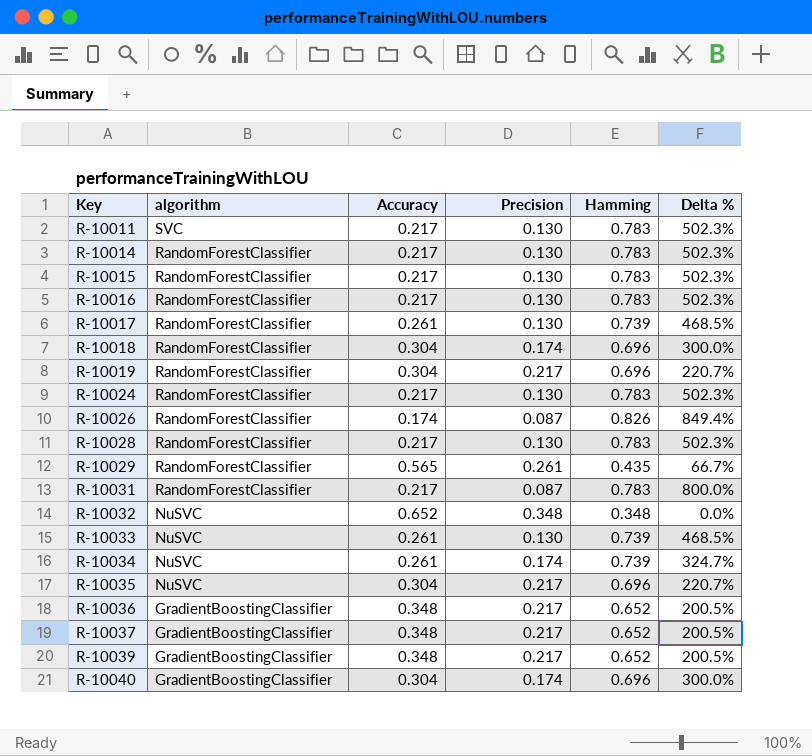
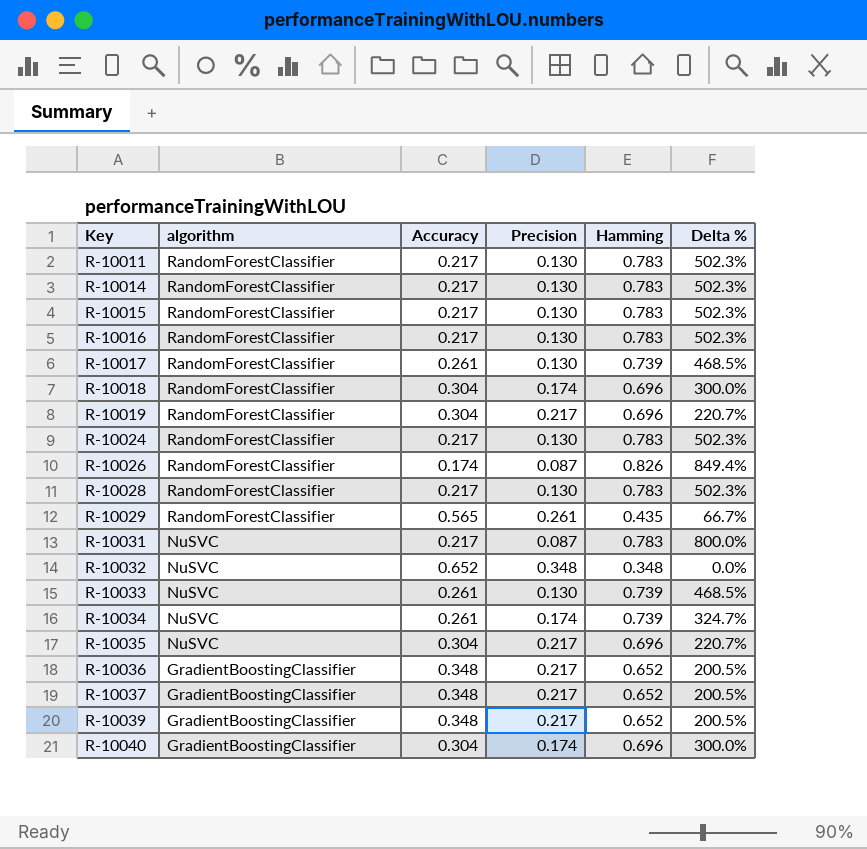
R-10011 | algorithm: SVC -> RandomForestClassifier
R-10031 | algorithm: RandomForestClassifier -> NuSVC

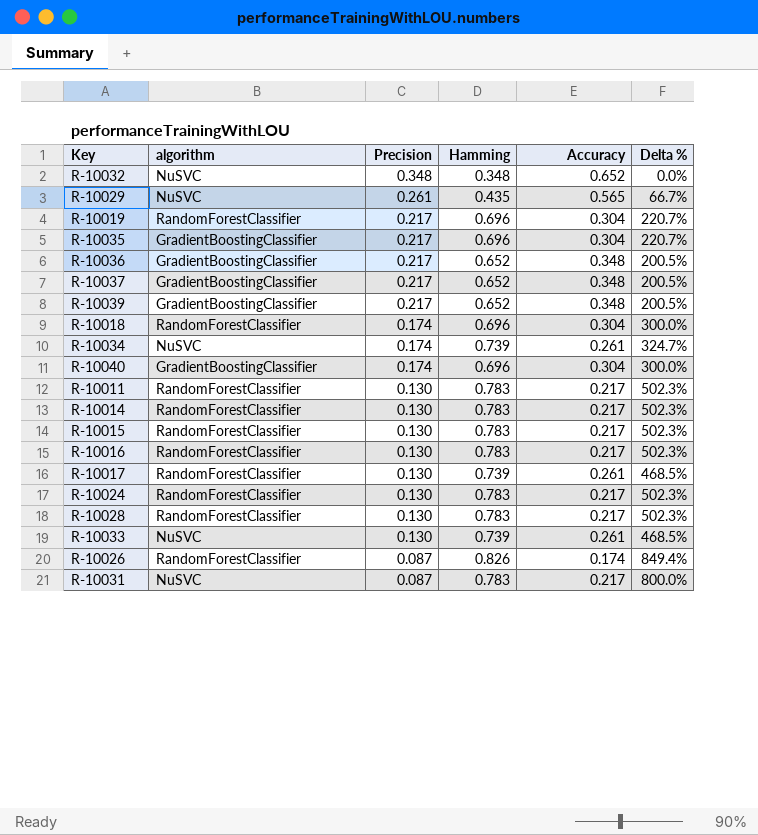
row order: Key ascending -> Precision descending
column Accuracy | position: 3 -> 5
R-10029 | algorithm: RandomForestClassifier -> NuSVC
R-10035 | algorithm: NuSVC -> GradientBoostingClassifier

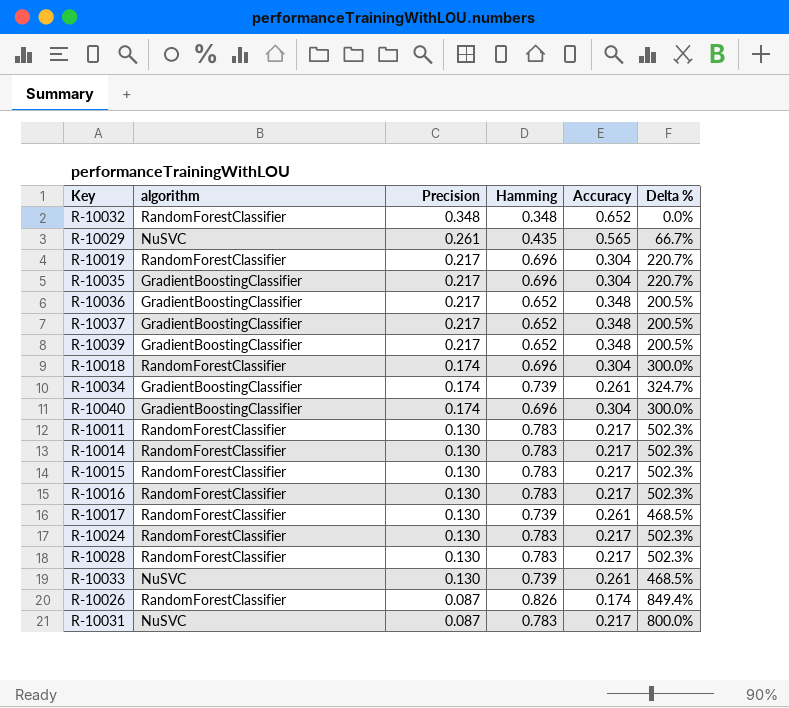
R-10032 | algorithm: NuSVC -> RandomForestClassifier
R-10034 | algorithm: NuSVC -> GradientBoostingClassifier

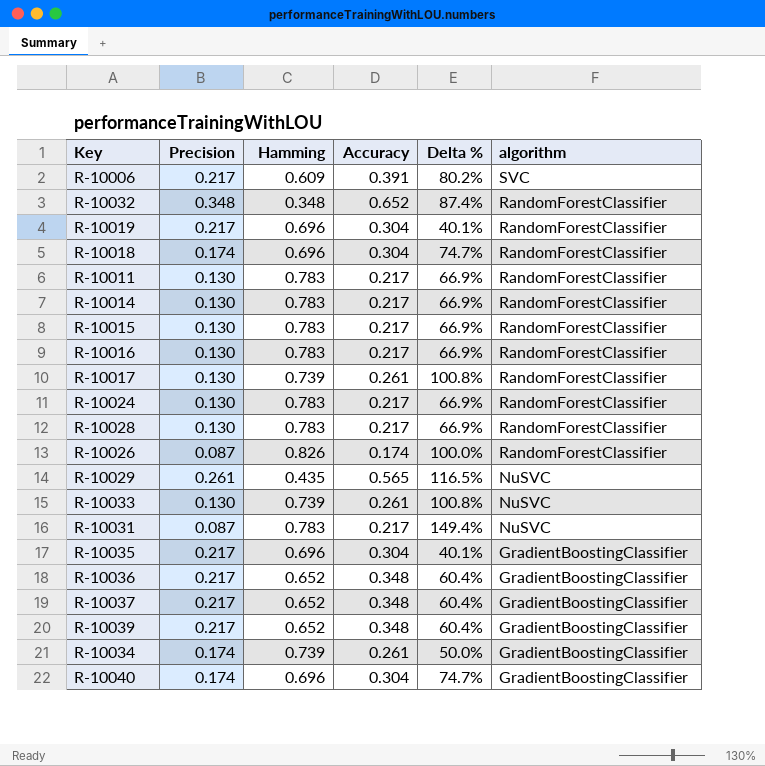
row order: Precision descending -> algorithm descending
column Delta % | formula: ([Hamming] - [Precision]) / [Precision] -> ([Accuracy] - [Precision]) / [Precision]
column algorithm | position: 2 -> 6
row R-10006: none -> 0.217 | 0.609 | 0.391 | 80.2% | SVC

